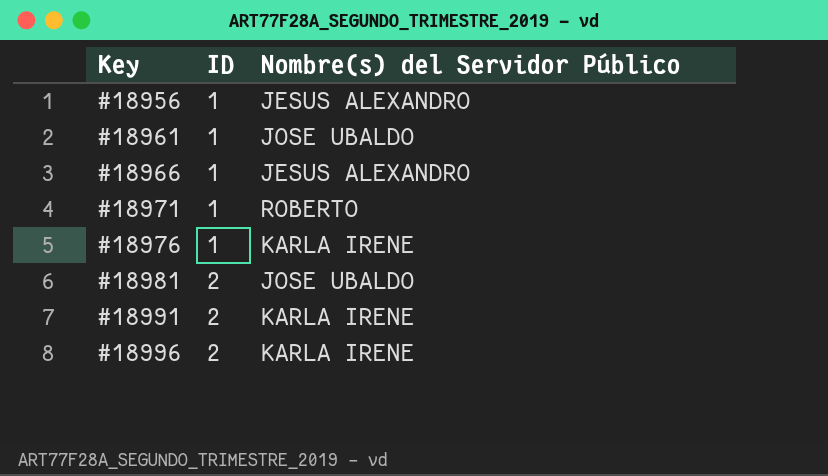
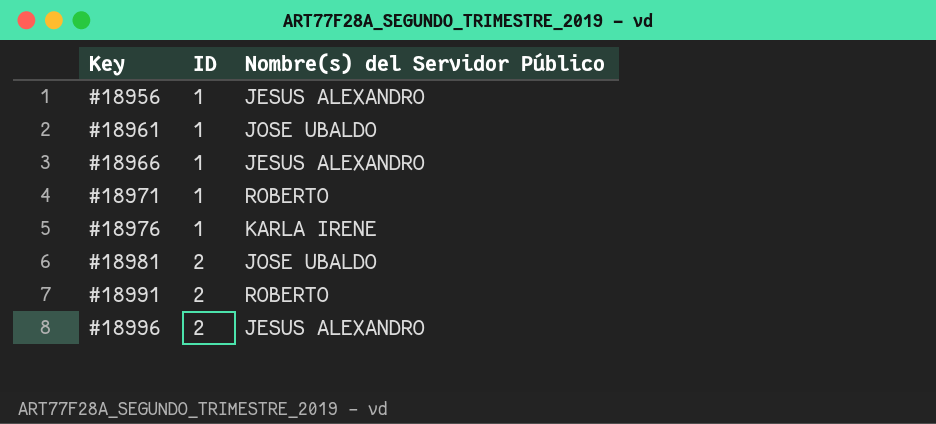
#18991 | Nombre(s) del Servidor Público: KARLA IRENE -> ROBERTO
#18996 | Nombre(s) del Servidor Público: KARLA IRENE -> JESUS ALEXANDRO

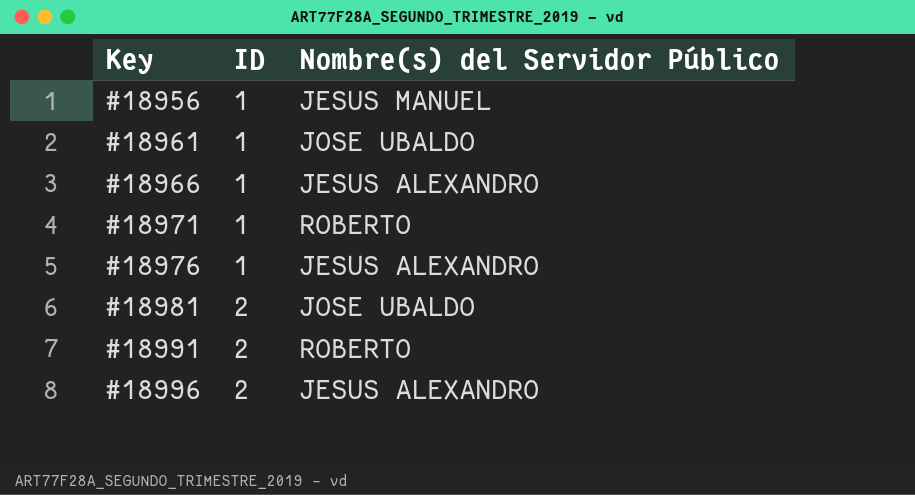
#18956 | Nombre(s) del Servidor Público: JESUS ALEXANDRO -> JESUS MANUEL
#18976 | Nombre(s) del Servidor Público: KARLA IRENE -> JESUS ALEXANDRO

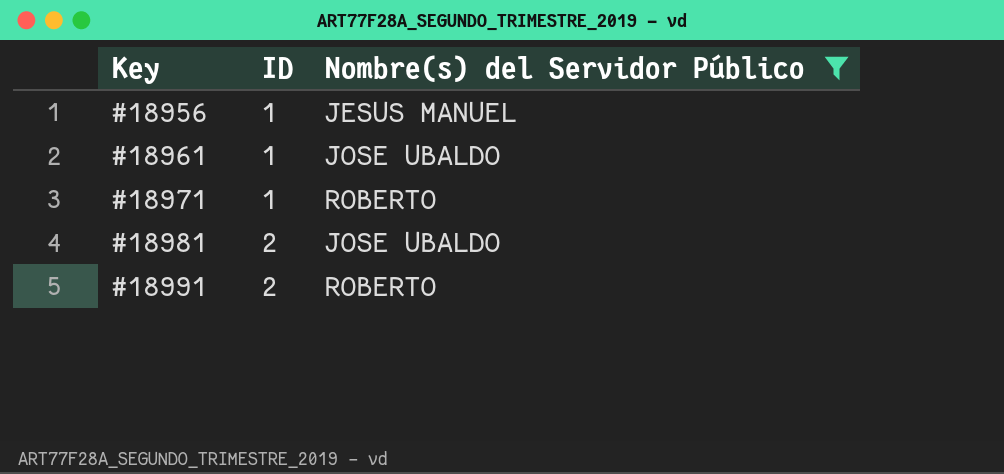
filter: none -> Nombre(s) del Servidor Público != JESUS ALEXANDRO

